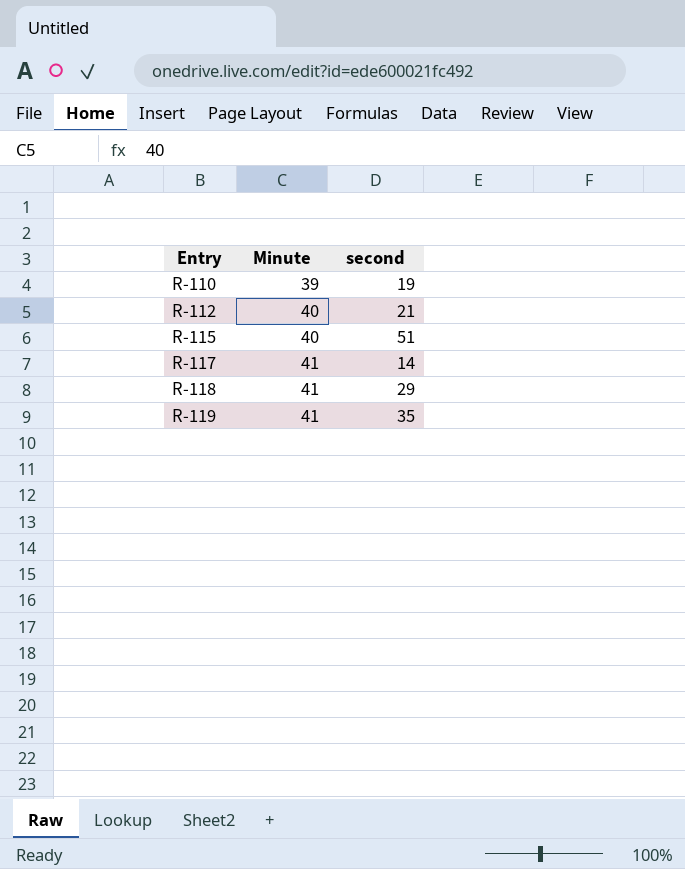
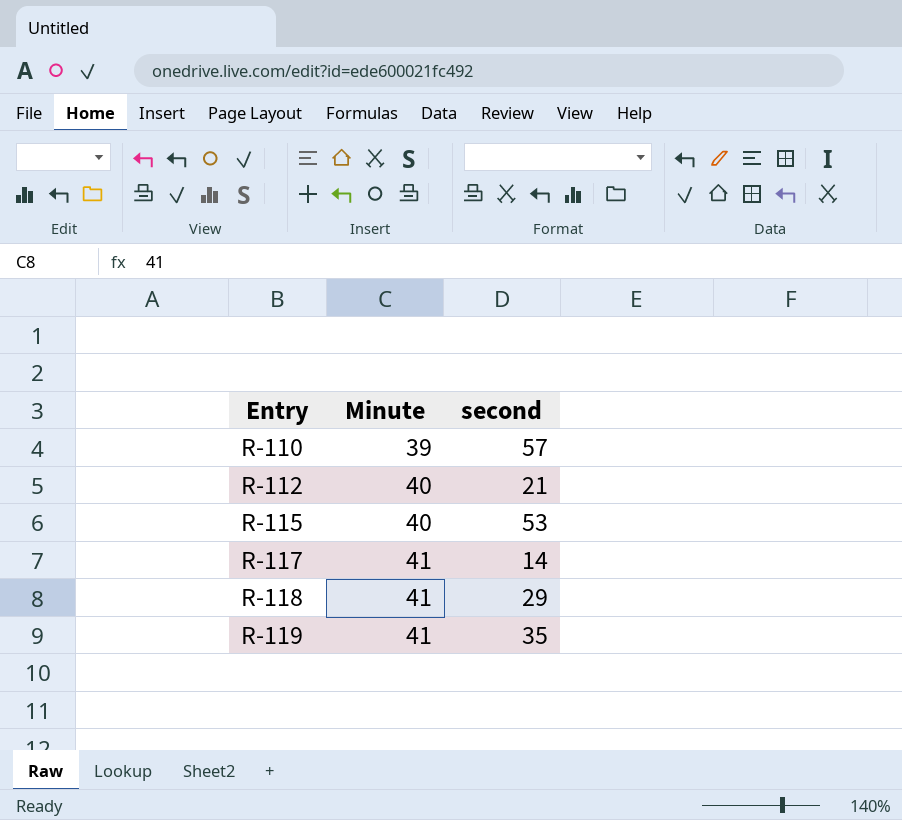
R-110 | second: 19 -> 57
R-115 | second: 51 -> 53

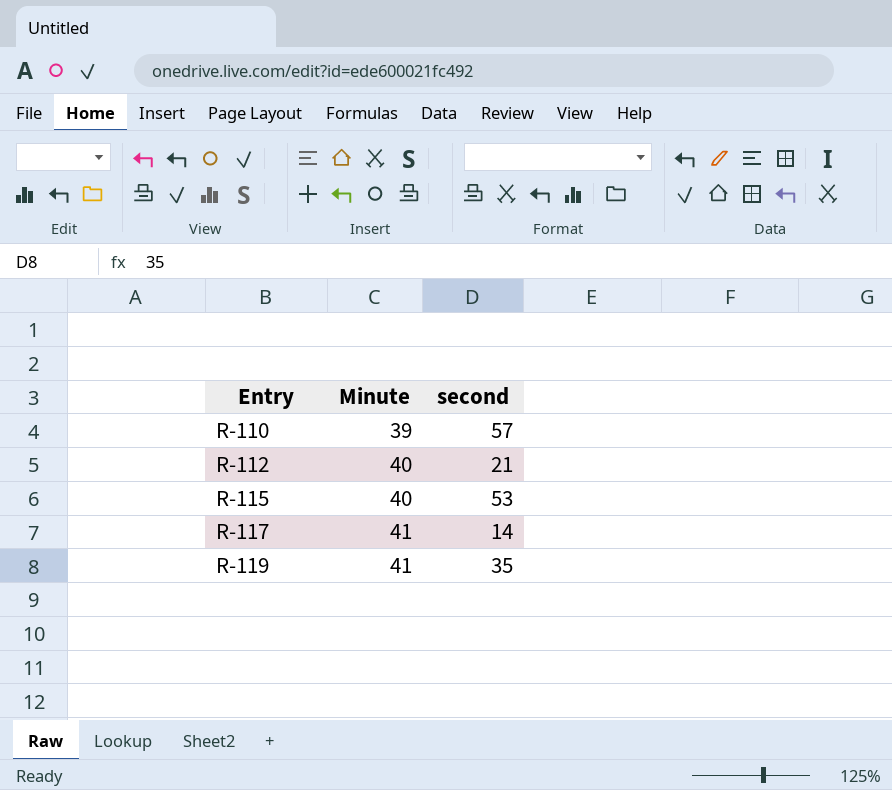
row R-118: 41 | 29 -> none

